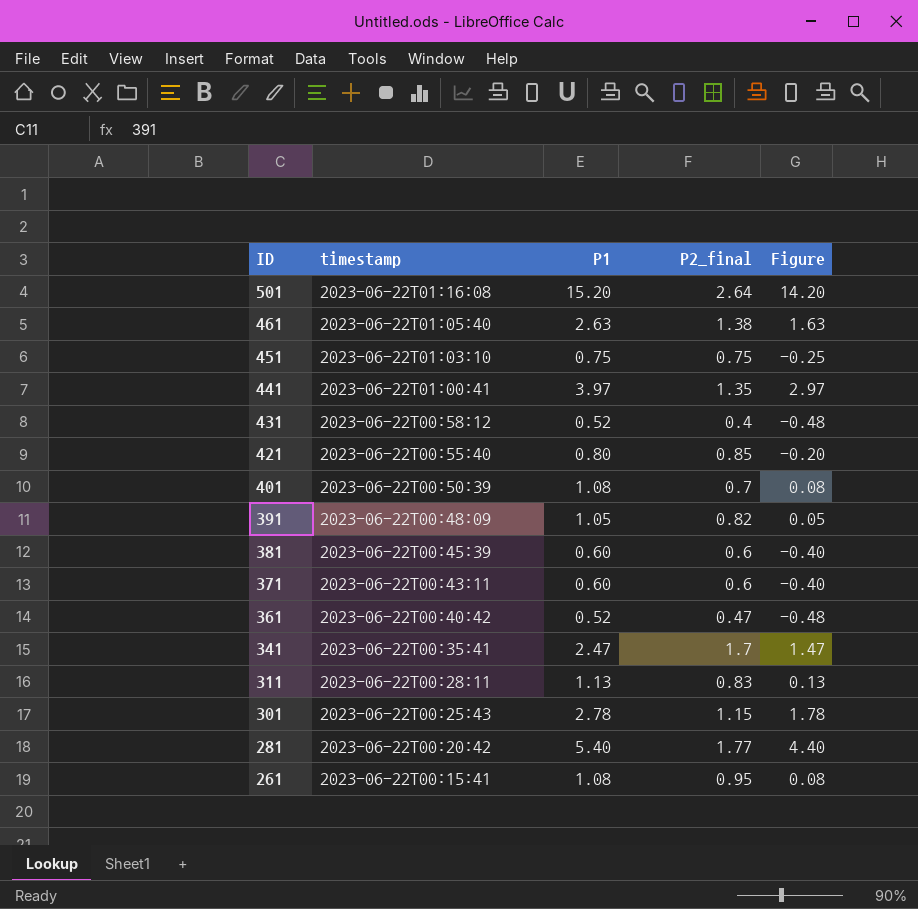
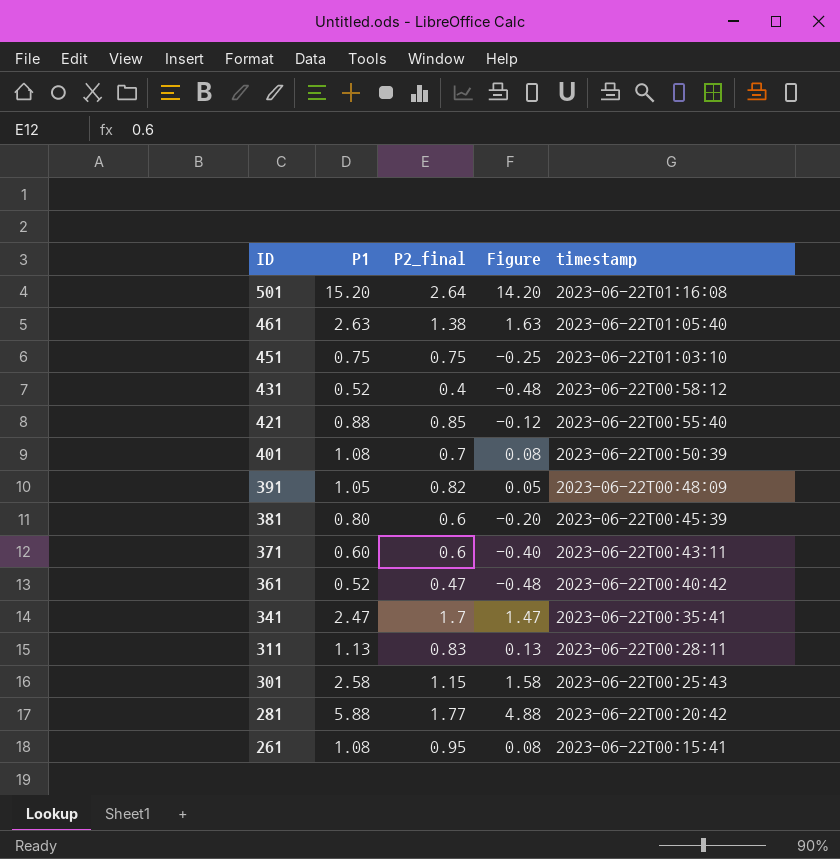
column timestamp | position: 2 -> 5
row 441: 2023-06-22T01:00:41 | 3.97 | 1.35 | 2.97 -> none
421 | P1: 0.80 -> 0.88
421 | Figure: -0.20 -> -0.12
381 | P1: 0.60 -> 0.80
381 | Figure: -0.40 -> -0.20
301 | P1: 2.78 -> 2.58
301 | Figure: 1.78 -> 1.58
281 | P1: 5.40 -> 5.88
281 | Figure: 4.40 -> 4.88

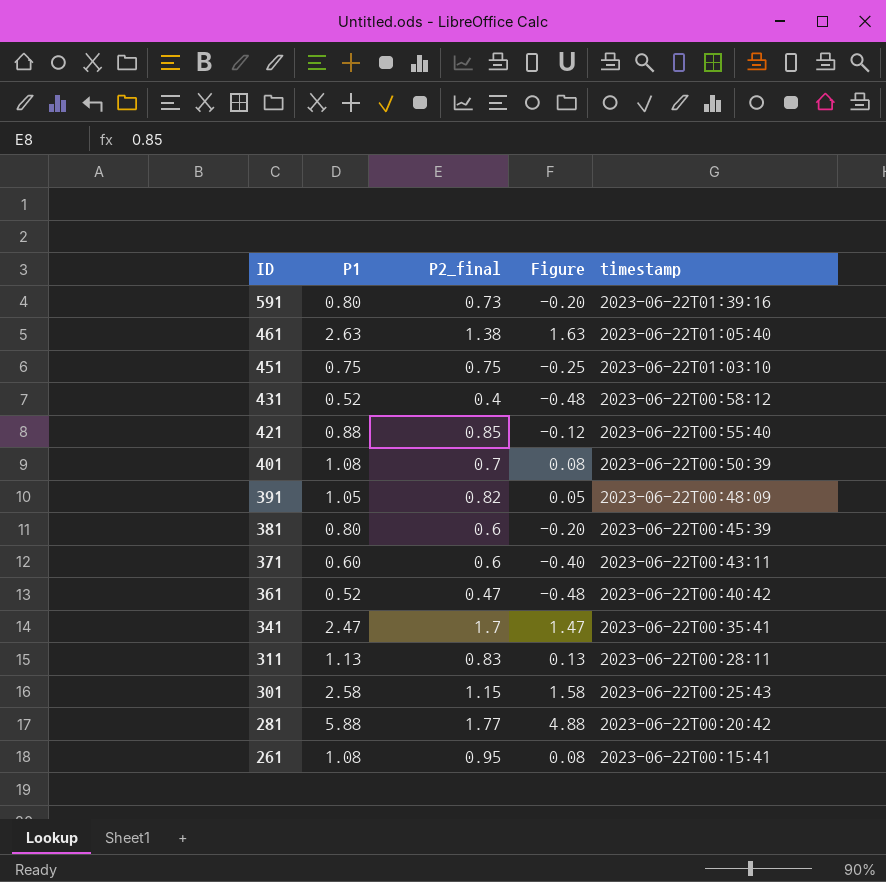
row 501: 15.20 | 2.64 | 14.20 | 2023-06-22T01:16:08 -> none
row 591: none -> 0.80 | 0.73 | -0.20 | 2023-06-22T01:39:16

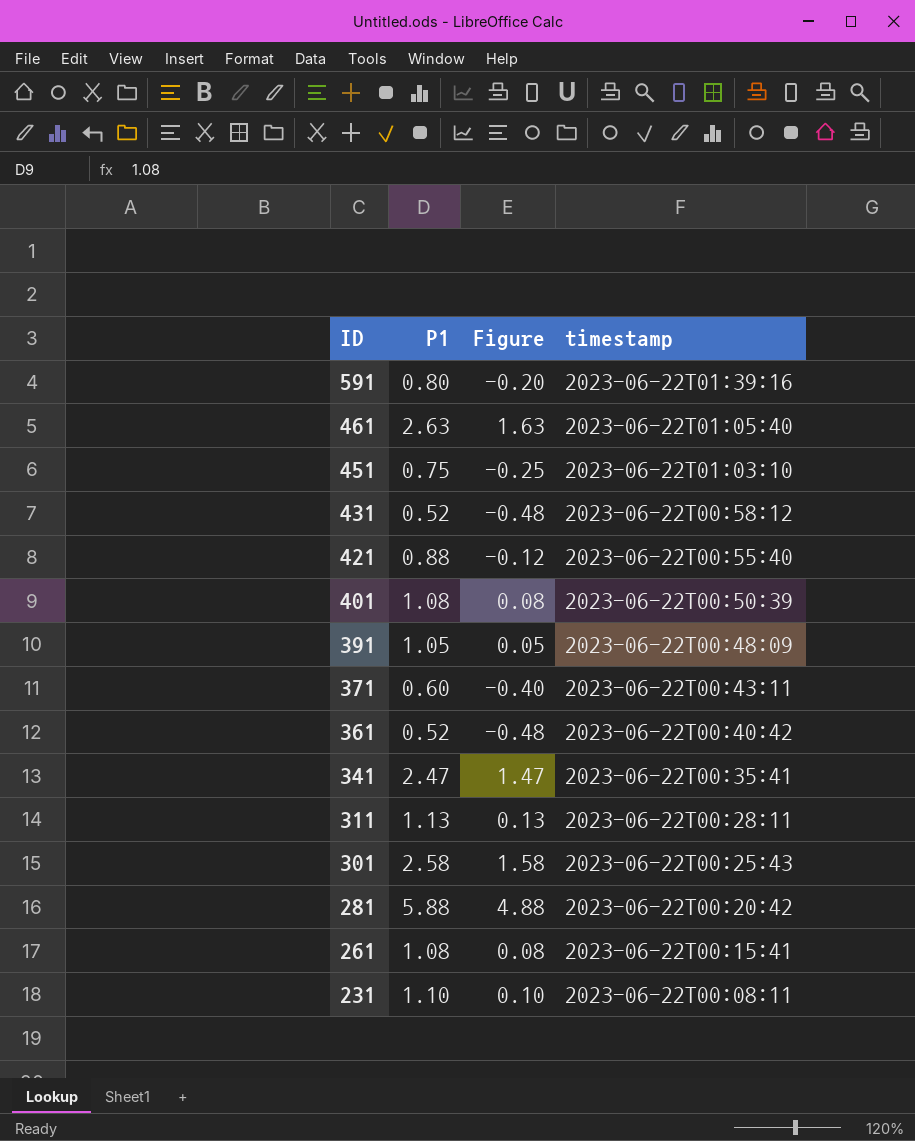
column P2_final | position: 3 -> none
row 381: 0.80 | 0.6 | -0.20 | 2023-06-22T00:45:39 -> none
row 231: none -> 1.10 | 0.10 | 2023-06-22T00:08:11

